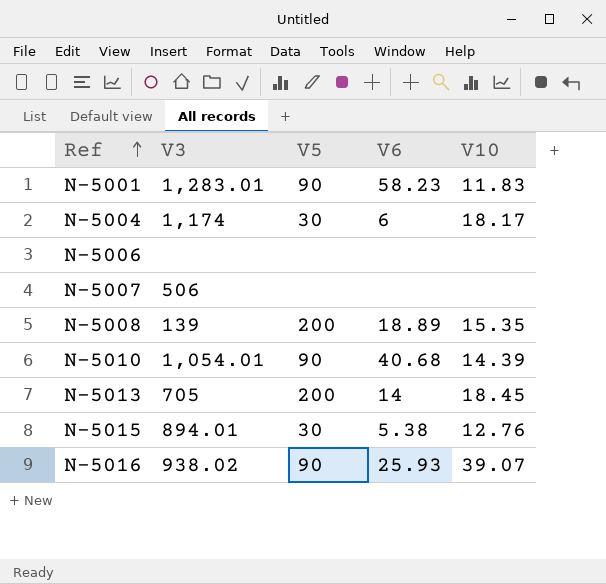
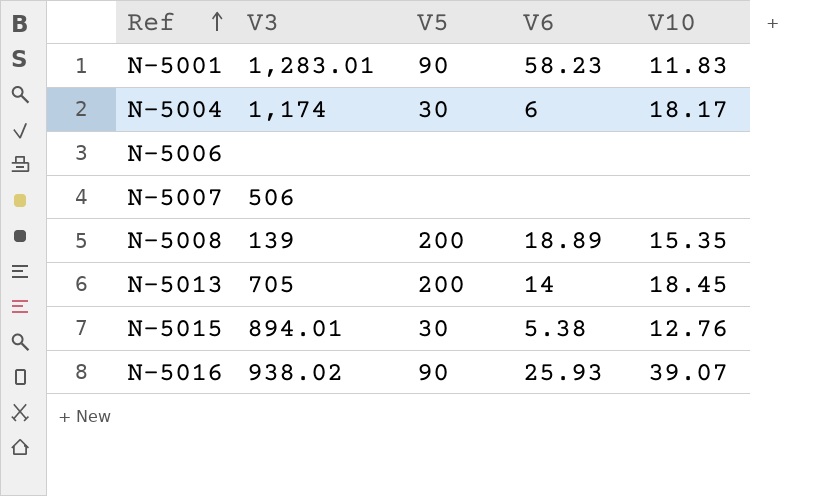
row N-5010: 1,054.01 | 90 | 40.68 | 14.39 -> none

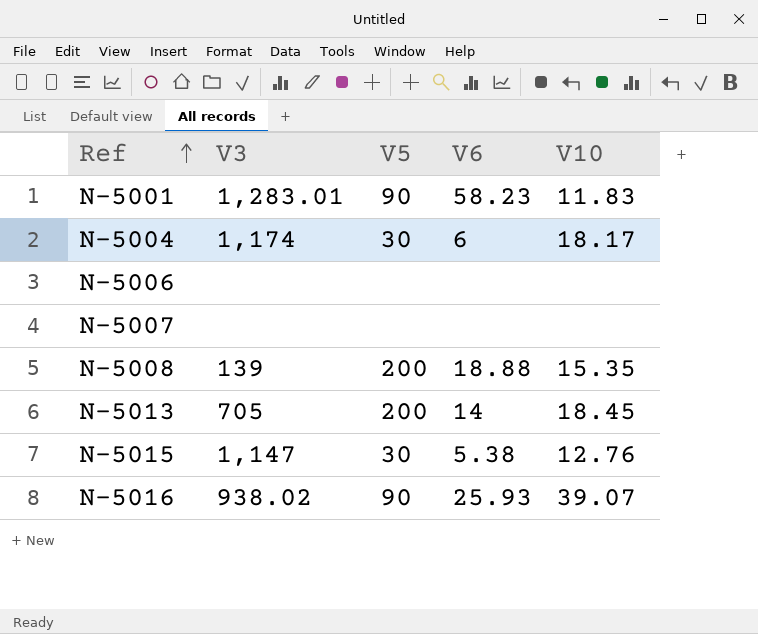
N-5007 | V3: 506 -> none
N-5008 | V6: 18.89 -> 18.88
N-5015 | V3: 894.01 -> 1,147

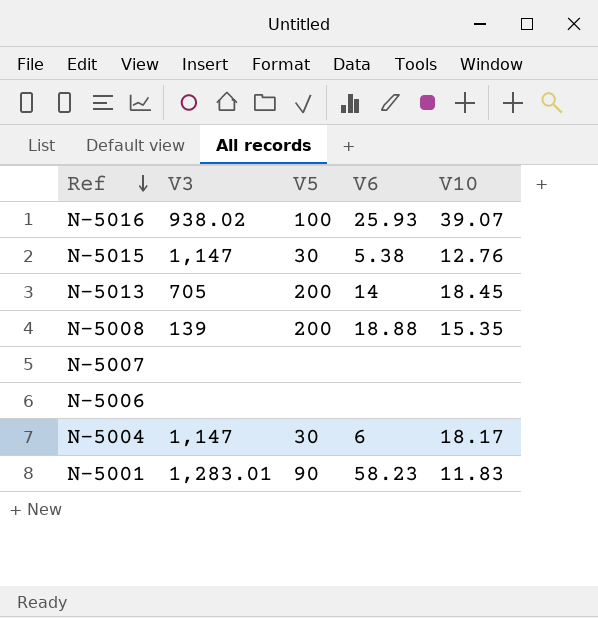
row order: Ref ascending -> Ref descending
N-5016 | V5: 90 -> 100
N-5004 | V3: 1,174 -> 1,147

